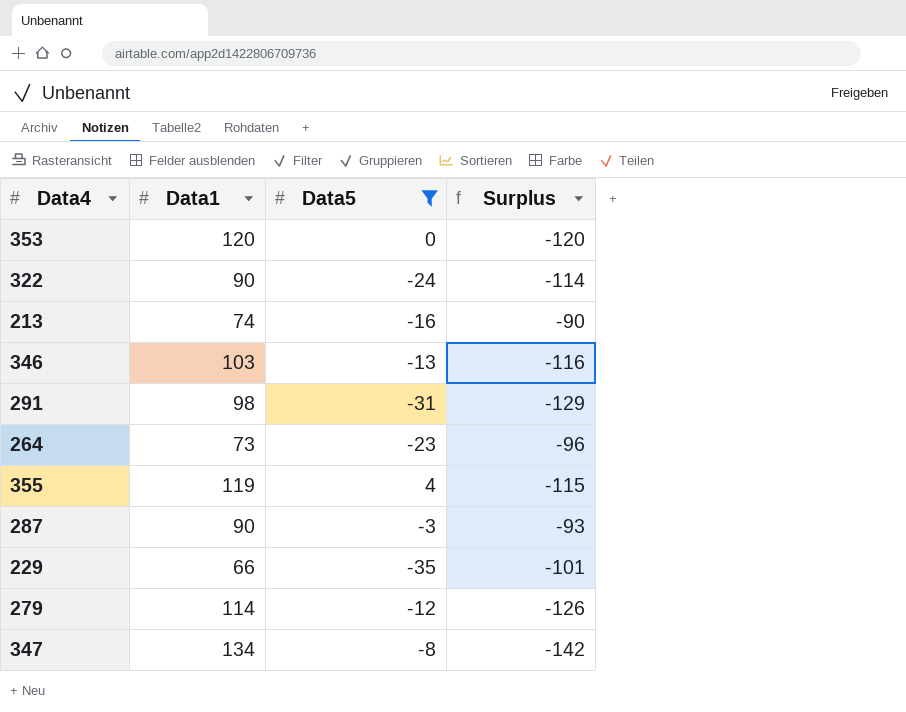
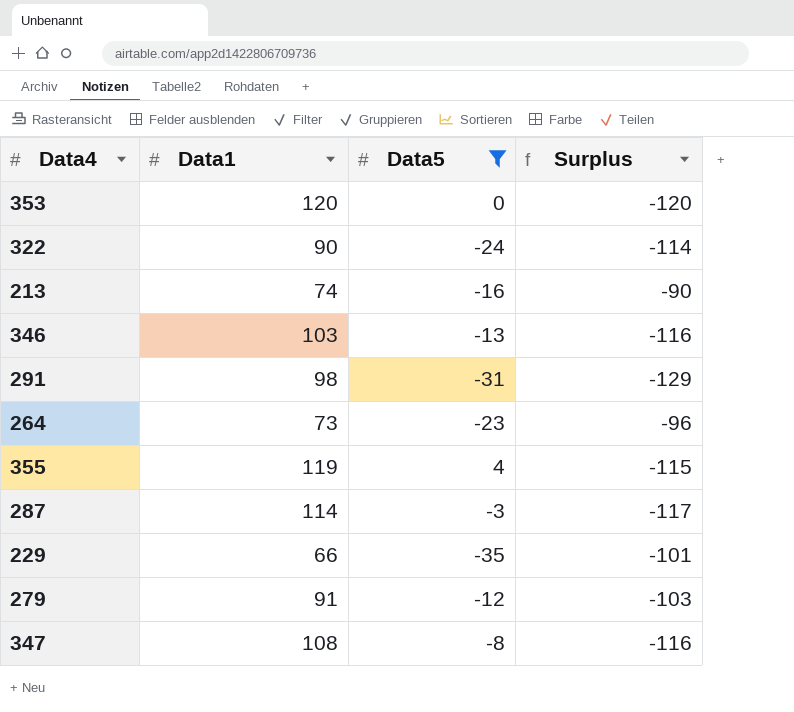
287 | Data1: 90 -> 114
287 | Surplus: -93 -> -117
279 | Data1: 114 -> 91
279 | Surplus: -126 -> -103
347 | Data1: 134 -> 108
347 | Surplus: -142 -> -116

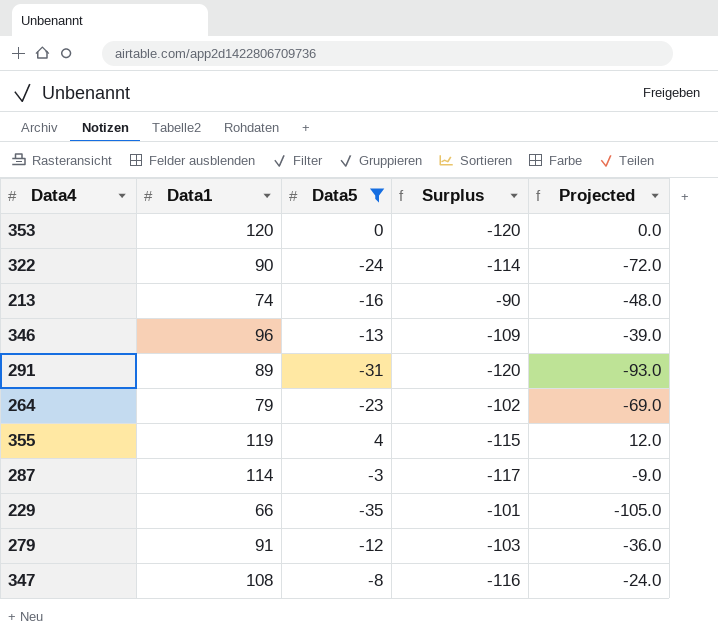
column Projected | formula: none -> [Data5] * 3
346 | Data1: 103 -> 96
346 | Surplus: -116 -> -109
291 | Data1: 98 -> 89
291 | Surplus: -129 -> -120
264 | Data1: 73 -> 79
264 | Surplus: -96 -> -102

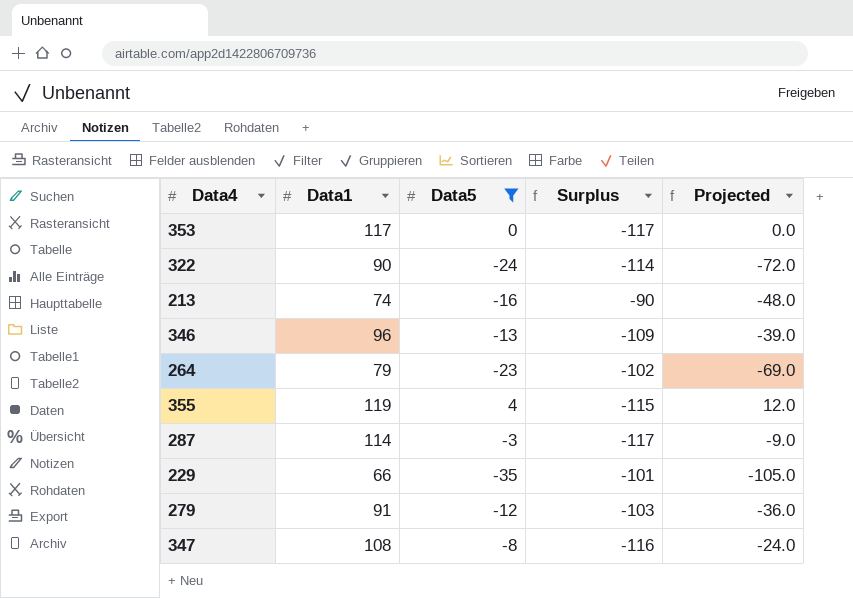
row 291: 89 | -31 | -120 | -93.0 -> none
353 | Data1: 120 -> 117
353 | Surplus: -120 -> -117

